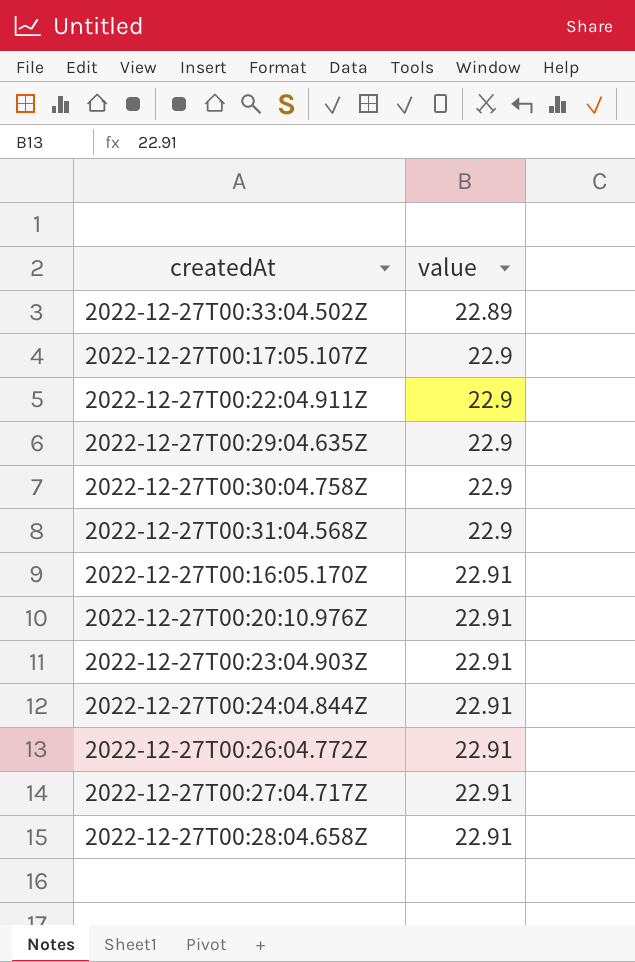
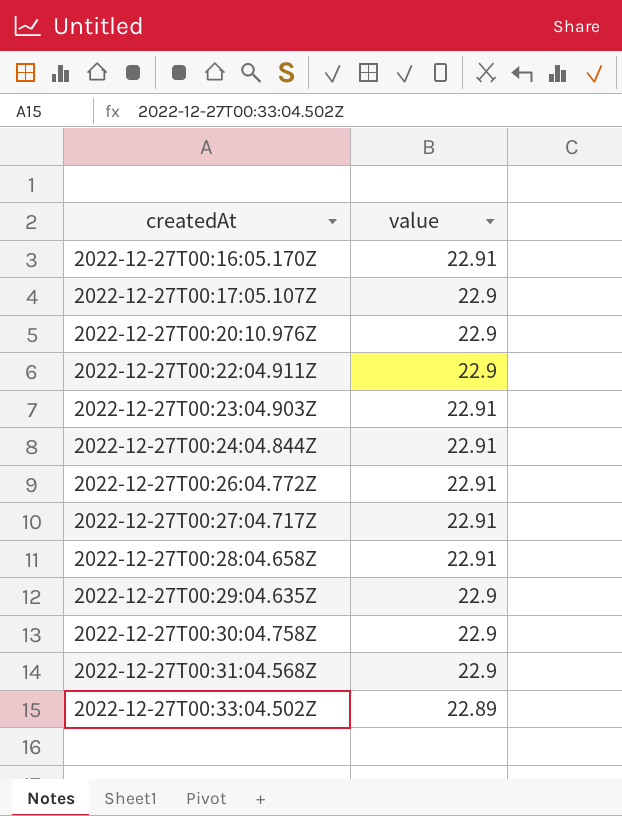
row order: value ascending -> createdAt ascending
2022-12-27T00:20:10.976Z | value: 22.91 -> 22.9

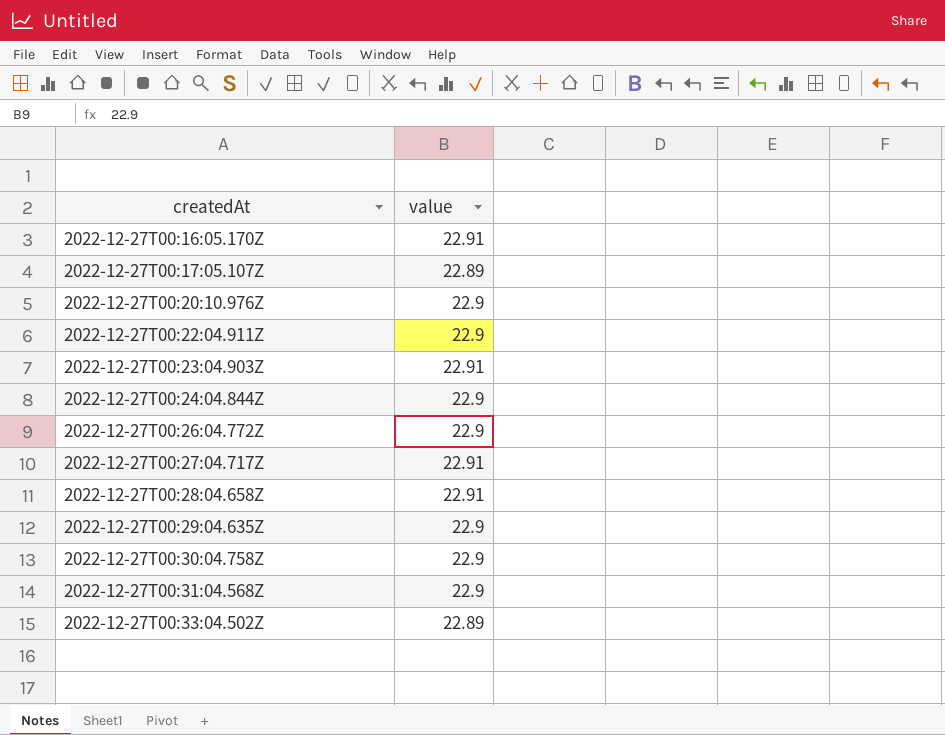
2022-12-27T00:17:05.107Z | value: 22.9 -> 22.89
2022-12-27T00:24:04.844Z | value: 22.91 -> 22.9
2022-12-27T00:26:04.772Z | value: 22.91 -> 22.9

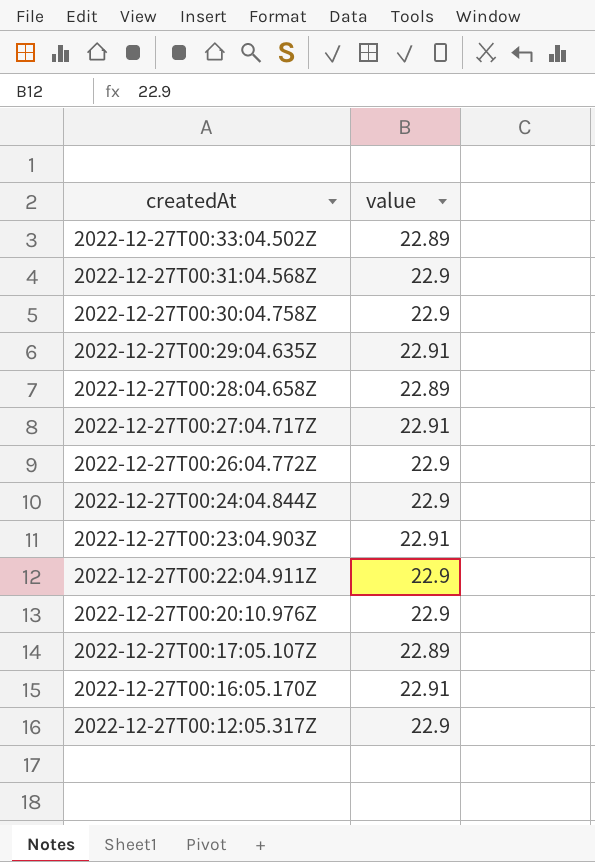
row order: createdAt ascending -> createdAt descending
2022-12-27T00:29:04.635Z | value: 22.9 -> 22.91
2022-12-27T00:28:04.658Z | value: 22.91 -> 22.89
row 2022-12-27T00:12:05.317Z: none -> 22.9

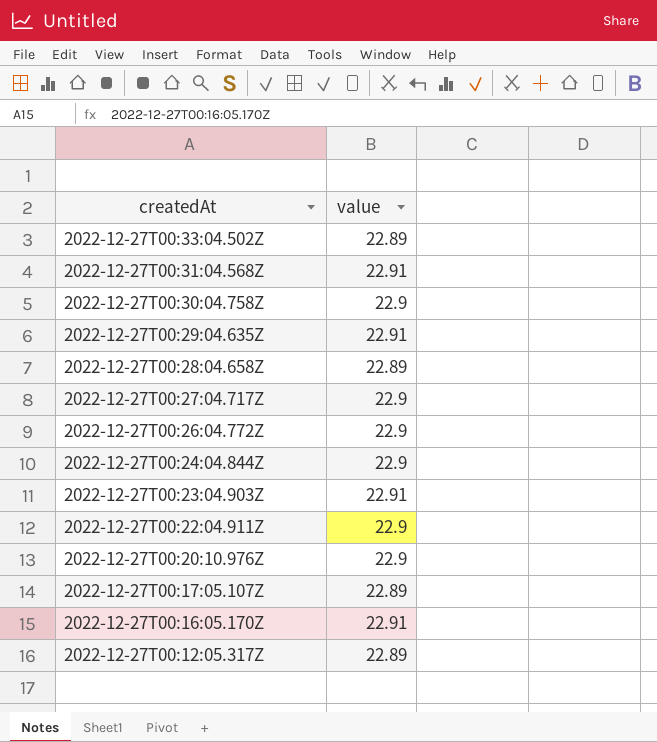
2022-12-27T00:31:04.568Z | value: 22.9 -> 22.91
2022-12-27T00:27:04.717Z | value: 22.91 -> 22.9
2022-12-27T00:12:05.317Z | value: 22.9 -> 22.89

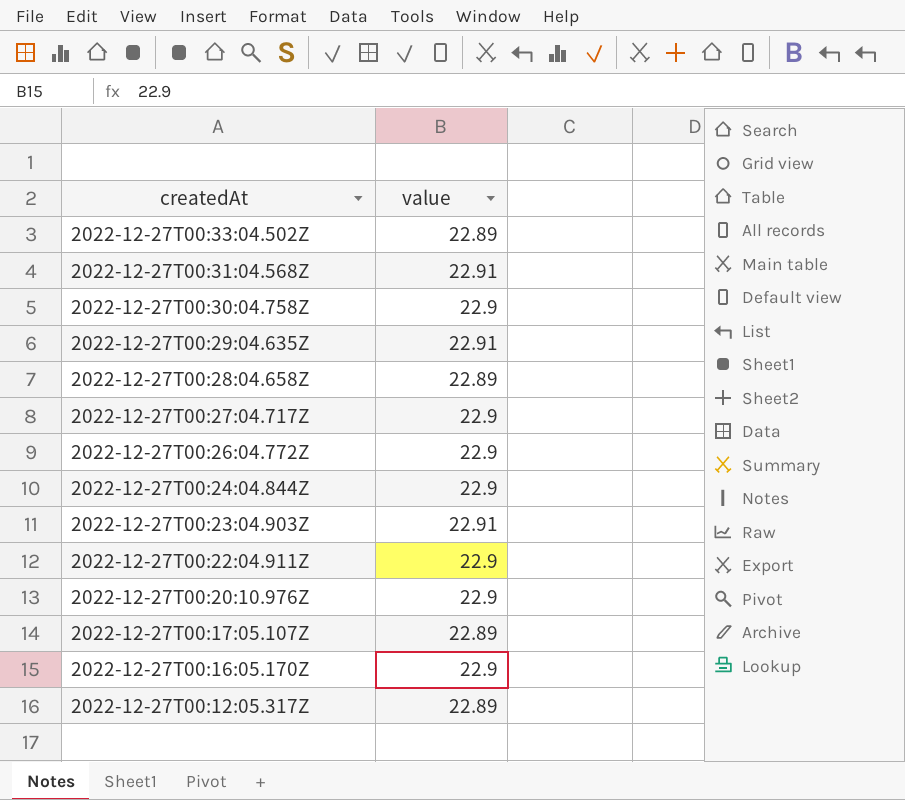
2022-12-27T00:16:05.170Z | value: 22.91 -> 22.9

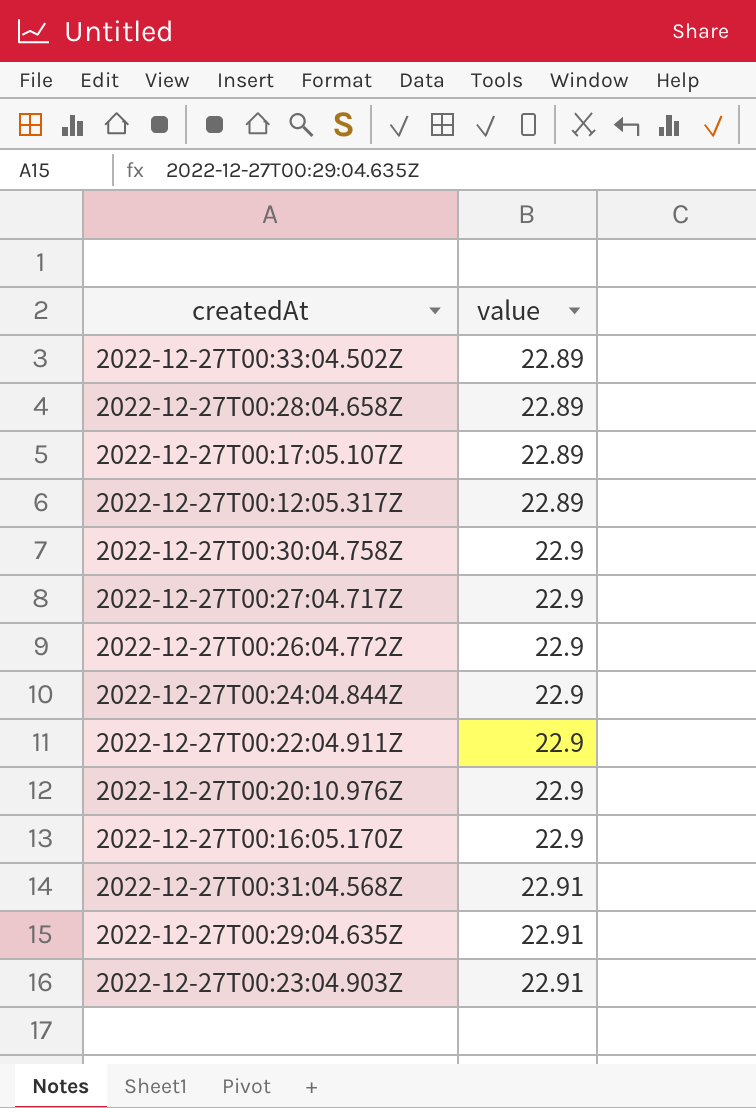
row order: createdAt descending -> value ascending

